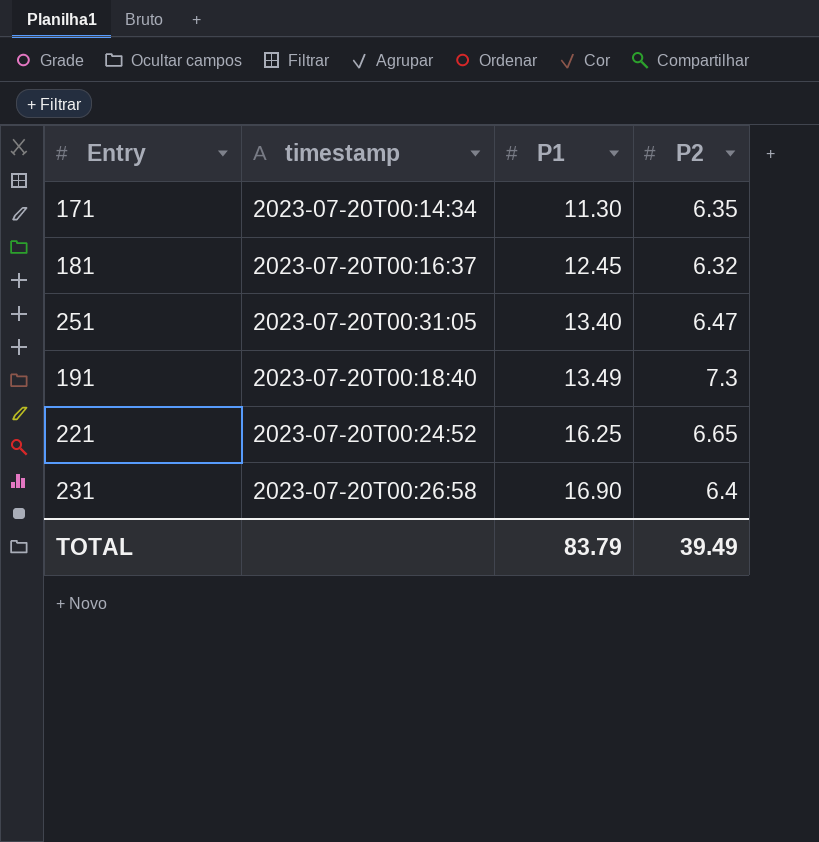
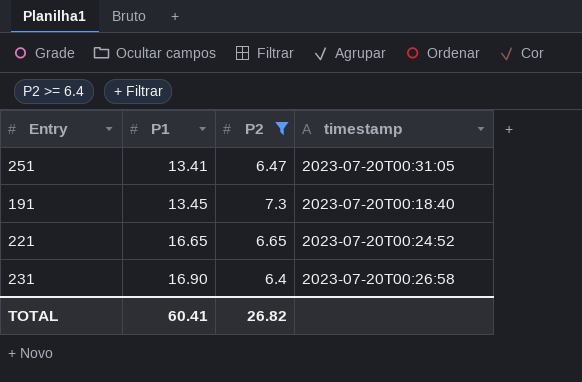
filter: none -> P2 >= 6.4
column timestamp | position: 2 -> 4
251 | P1: 13.40 -> 13.41
191 | P1: 13.49 -> 13.45
221 | P1: 16.25 -> 16.65
TOTAL | P1: 83.79 -> 60.41
TOTAL | P2: 39.49 -> 26.82

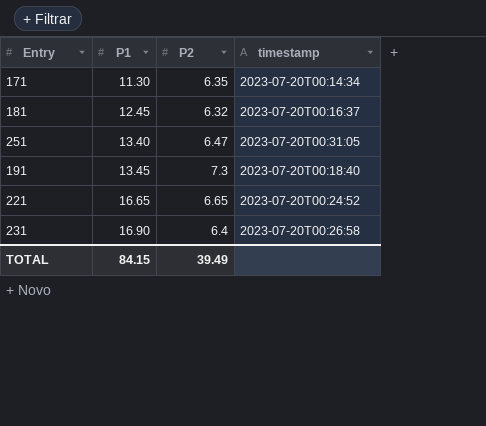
filter: P2 >= 6.4 -> none
251 | P1: 13.41 -> 13.40
TOTAL | P1: 60.41 -> 84.15
TOTAL | P2: 26.82 -> 39.49

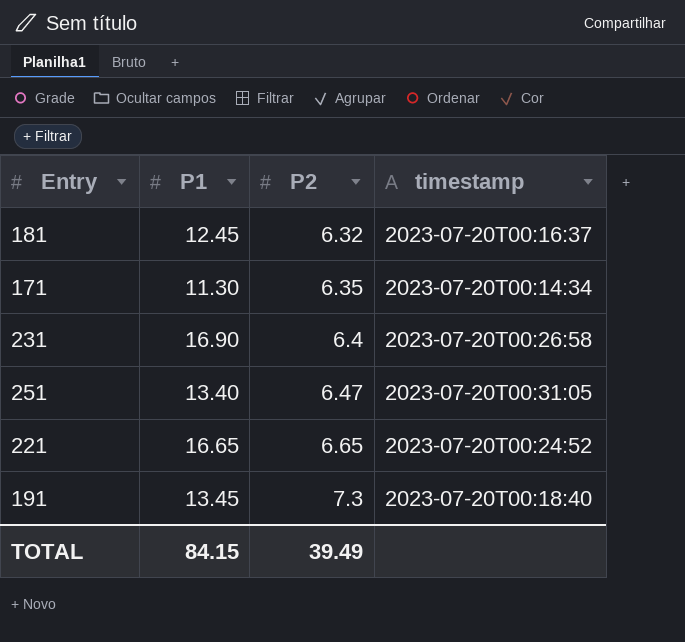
row order: P1 ascending -> P2 ascending

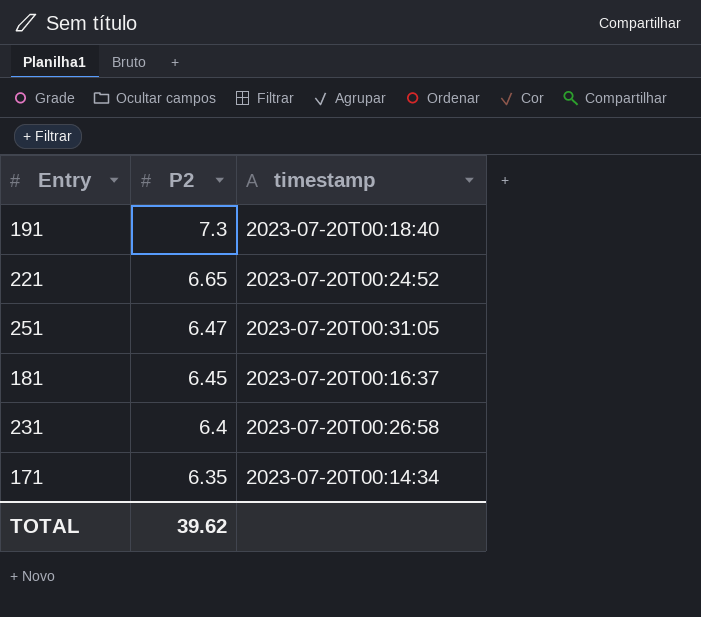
row order: P2 ascending -> P2 descending
column P1 | position: 2 -> none
181 | P2: 6.32 -> 6.45
TOTAL | P2: 39.49 -> 39.62

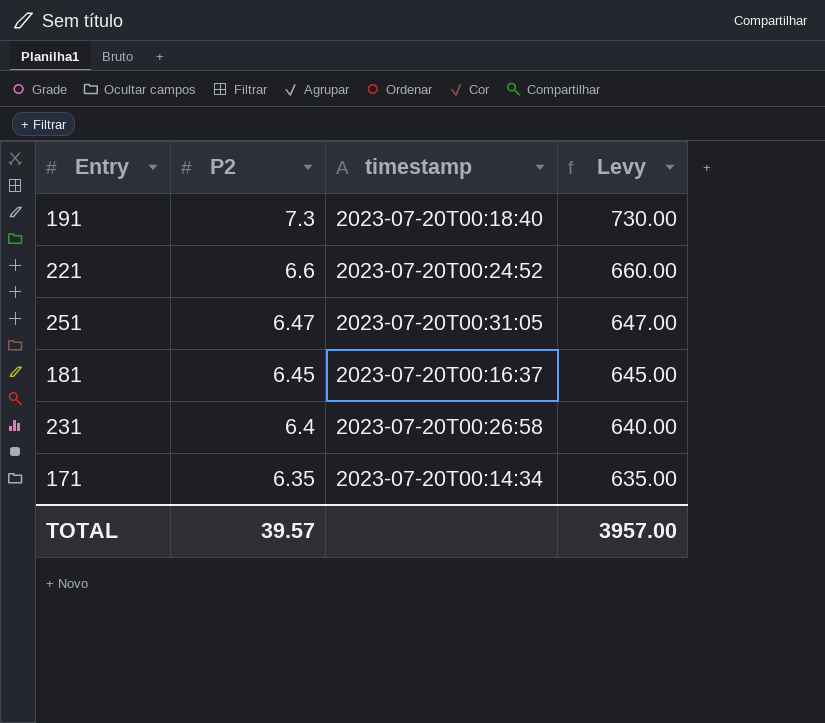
column Levy | formula: none -> [P2] * 100
221 | P2: 6.65 -> 6.6
TOTAL | P2: 39.62 -> 39.57

